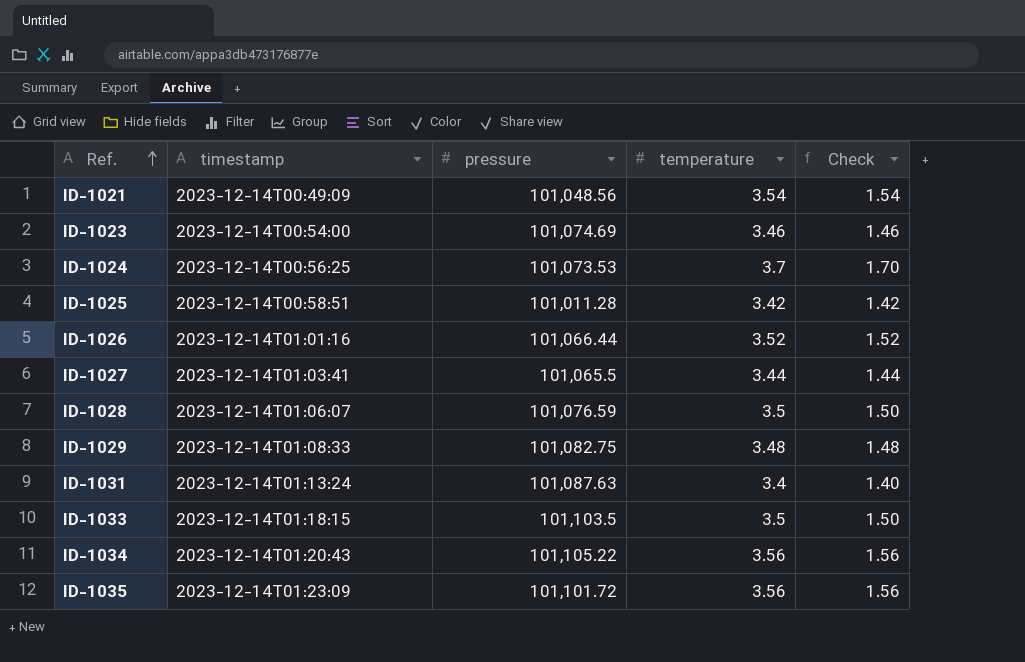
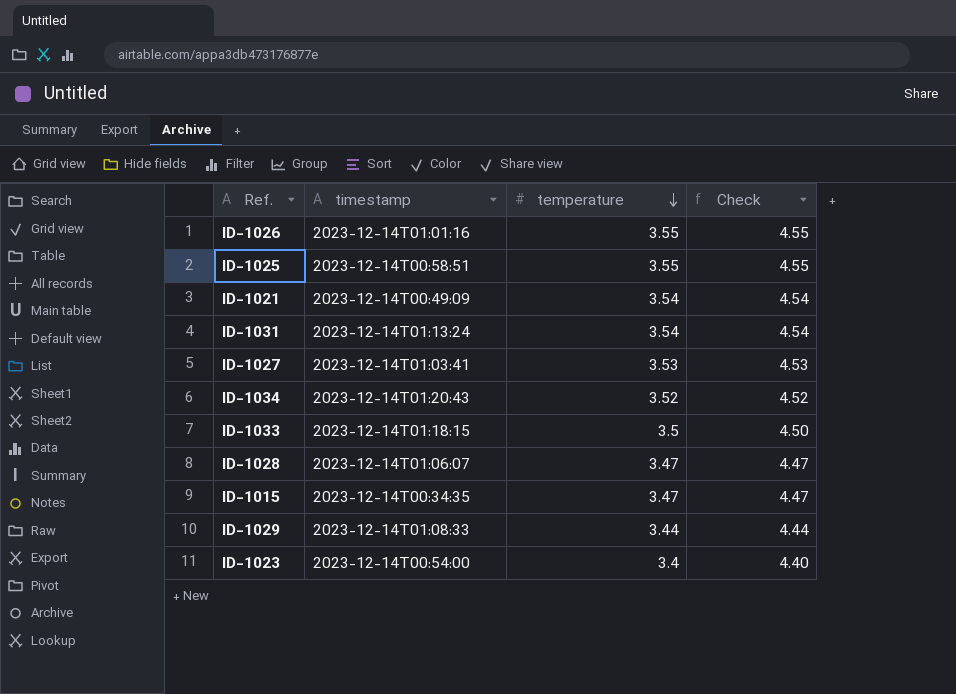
row order: Ref. ascending -> temperature descending
column pressure | position: 3 -> none
column Check | formula: [temperature] - 2 -> [temperature] + 1
row ID-1024: 2023-12-14T00:56:25 | 101,073.53 | 3.7 | 1.70 -> none
row ID-1035: 2023-12-14T01:23:09 | 101,101.72 | 3.56 | 1.56 -> none
ID-1026 | temperature: 3.52 -> 3.55
ID-1025 | temperature: 3.42 -> 3.55
ID-1031 | temperature: 3.4 -> 3.54
ID-1027 | temperature: 3.44 -> 3.53
ID-1034 | temperature: 3.56 -> 3.52
ID-1028 | temperature: 3.5 -> 3.47
row ID-1015: none -> 2023-12-14T00:34:35 | 3.47 | 4.47
ID-1029 | temperature: 3.48 -> 3.44
ID-1023 | temperature: 3.46 -> 3.4

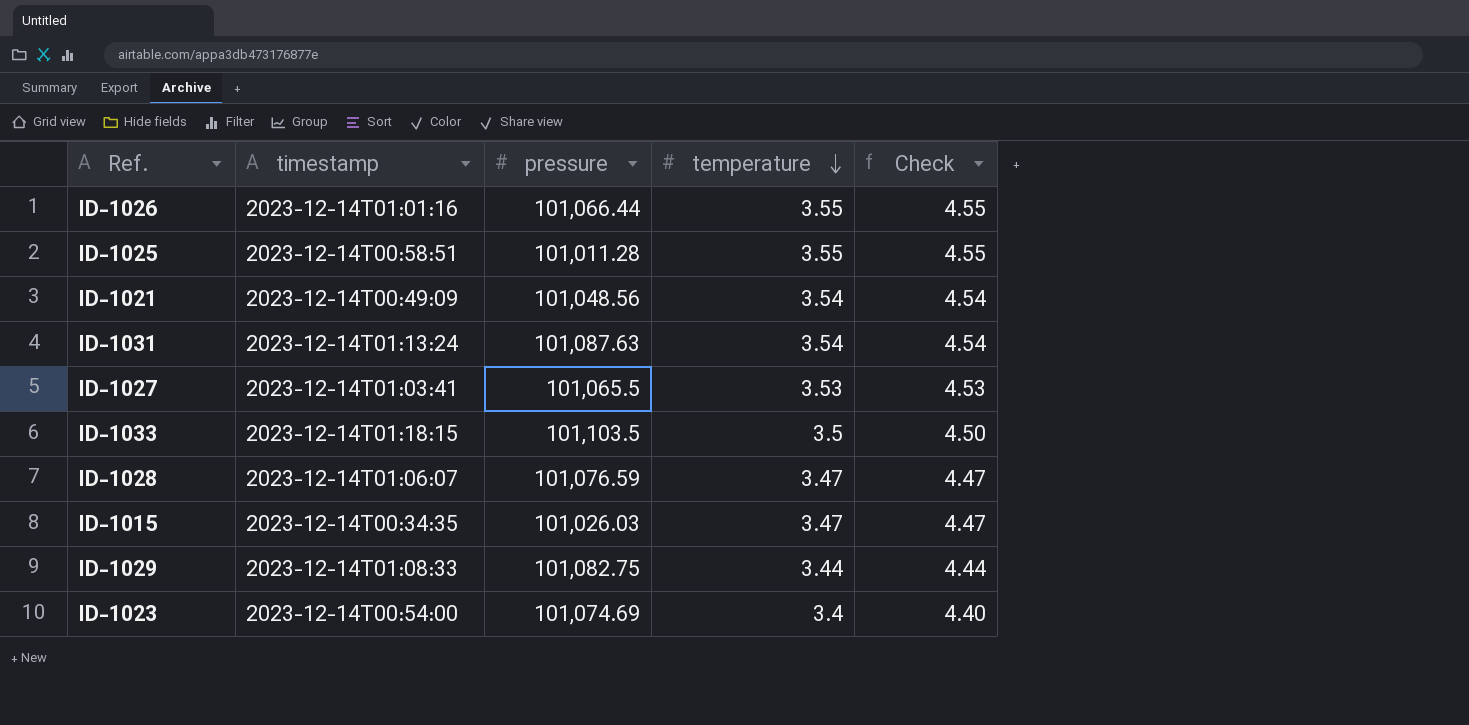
column pressure | position: none -> 3
row ID-1034: 2023-12-14T01:20:43 | 3.52 | 4.52 -> none

